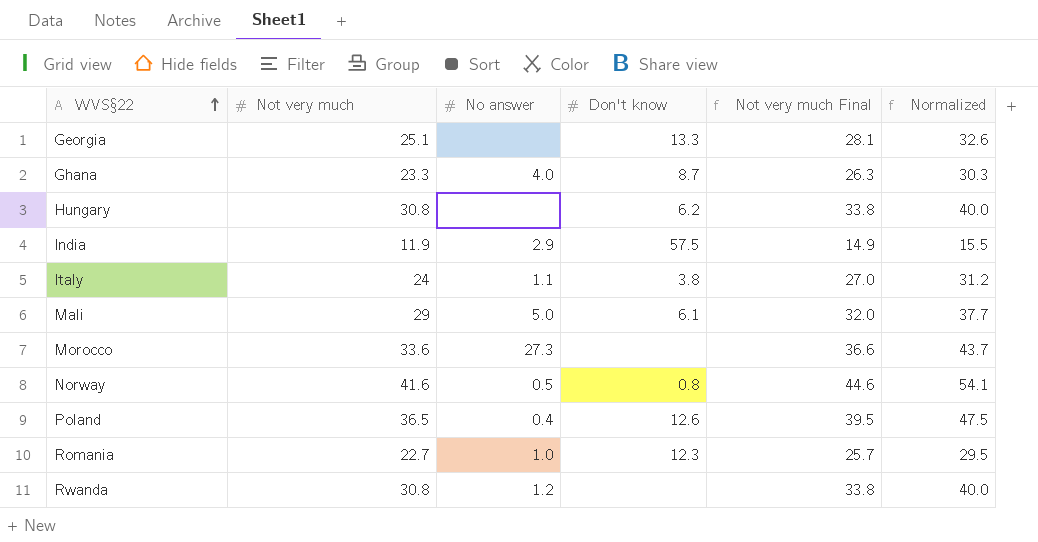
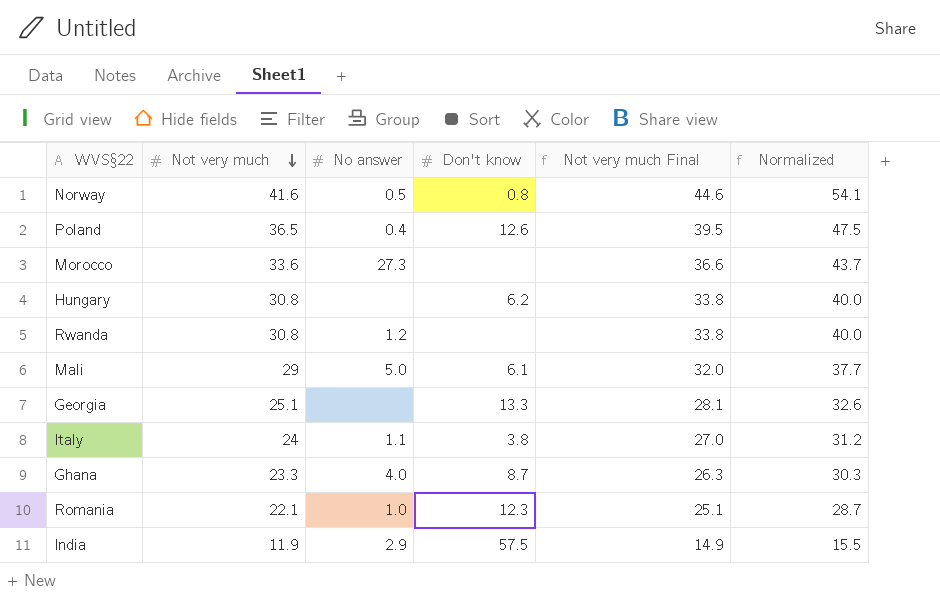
row order: WVS§22 ascending -> Not very much descending
Romania | Not very much: 22.7 -> 22.1
Romania | Not very much Final: 25.7 -> 25.1
Romania | Normalized: 29.5 -> 28.7

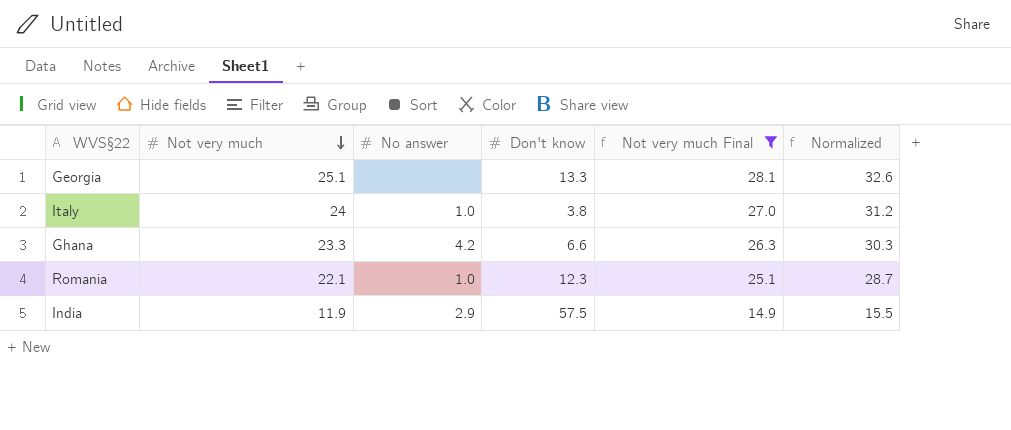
filter: none -> Not very much Final <= 28.1
Italy | No answer: 1.1 -> 1.0
Ghana | No answer: 4.0 -> 4.2
Ghana | Don't know: 8.7 -> 6.6

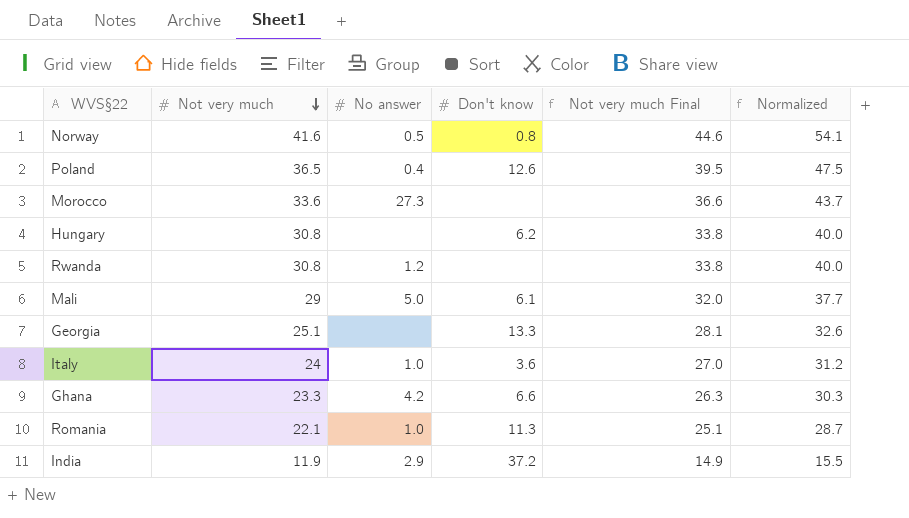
filter: Not very much Final <= 28.1 -> none
Italy | Don't know: 3.8 -> 3.6
Romania | Don't know: 12.3 -> 11.3
India | Don't know: 57.5 -> 37.2

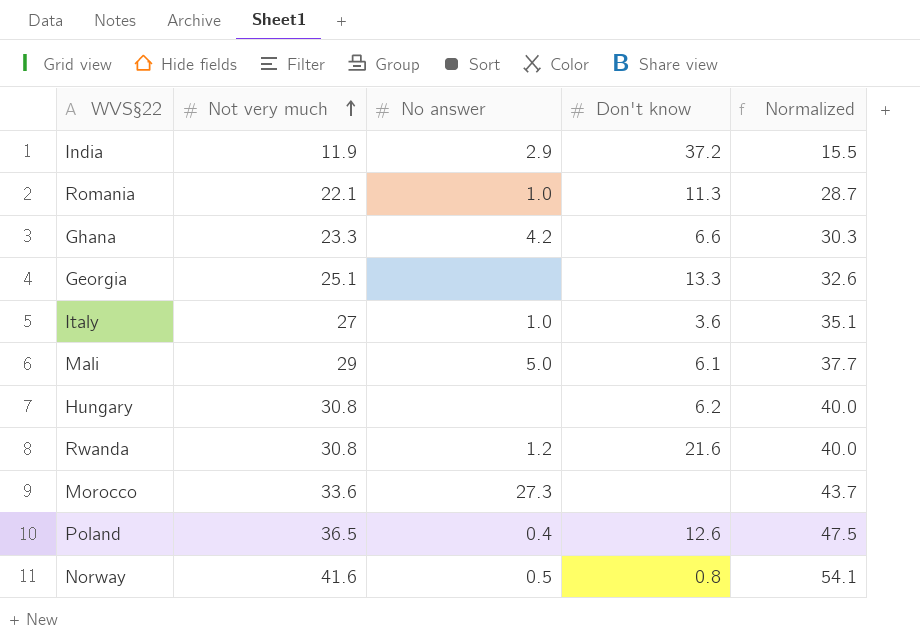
row order: Not very much descending -> Not very much ascending
column Not very much Final | formula: [Not very much] + 3 -> none
Italy | Not very much: 24 -> 27
Italy | Normalized: 31.2 -> 35.1
Rwanda | Don't know: none -> 21.6

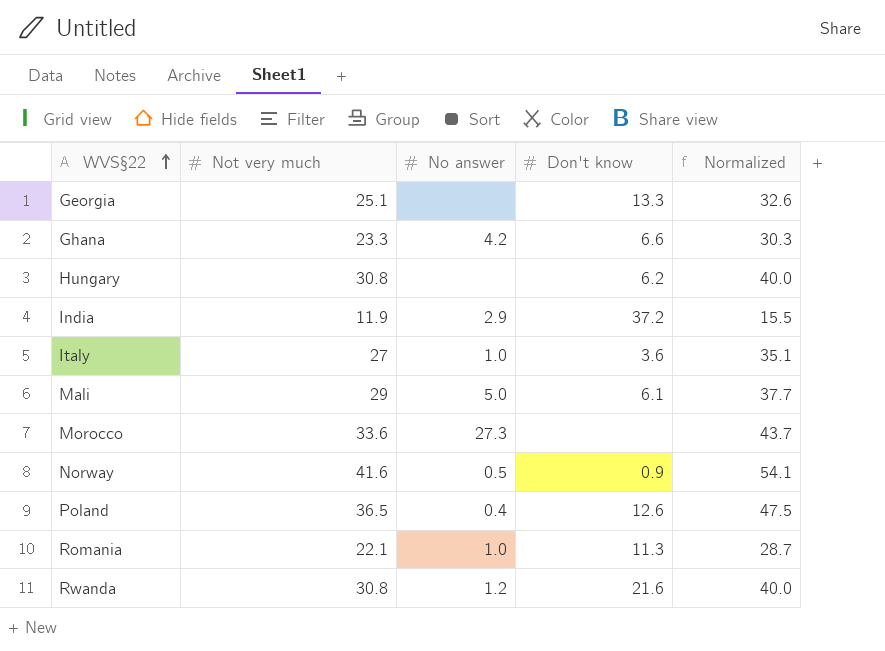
row order: Not very much ascending -> WVS§22 ascending
Norway | Don't know: 0.8 -> 0.9

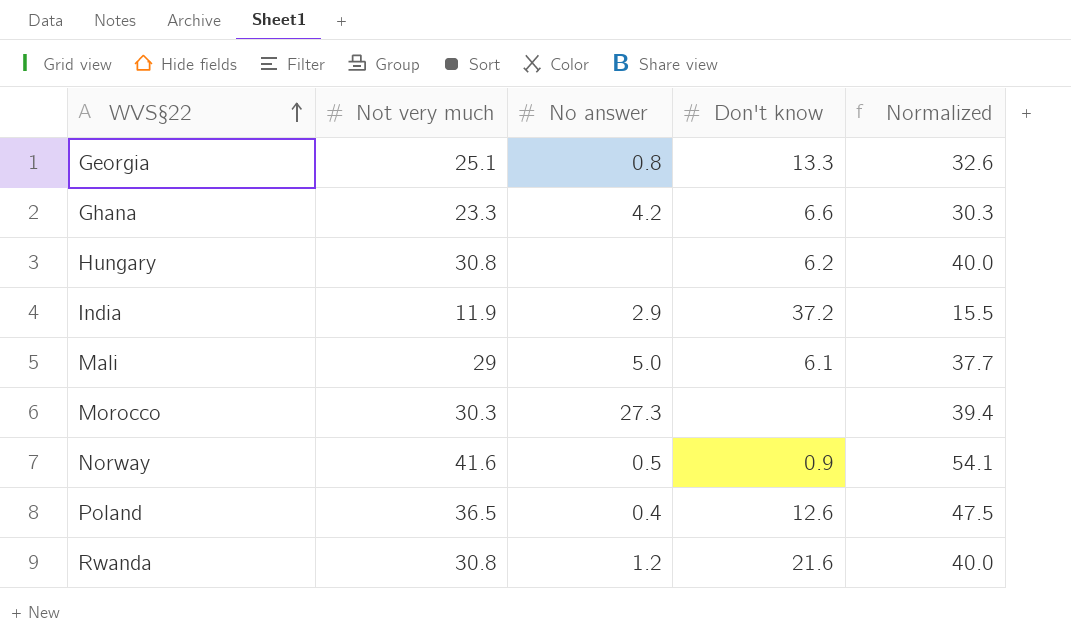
row Italy: 27 | 1.0 | 3.6 | 35.1 -> none
row Romania: 22.1 | 1.0 | 11.3 | 28.7 -> none
Georgia | No answer: none -> 0.8
Morocco | Not very much: 33.6 -> 30.3
Morocco | Normalized: 43.7 -> 39.4

